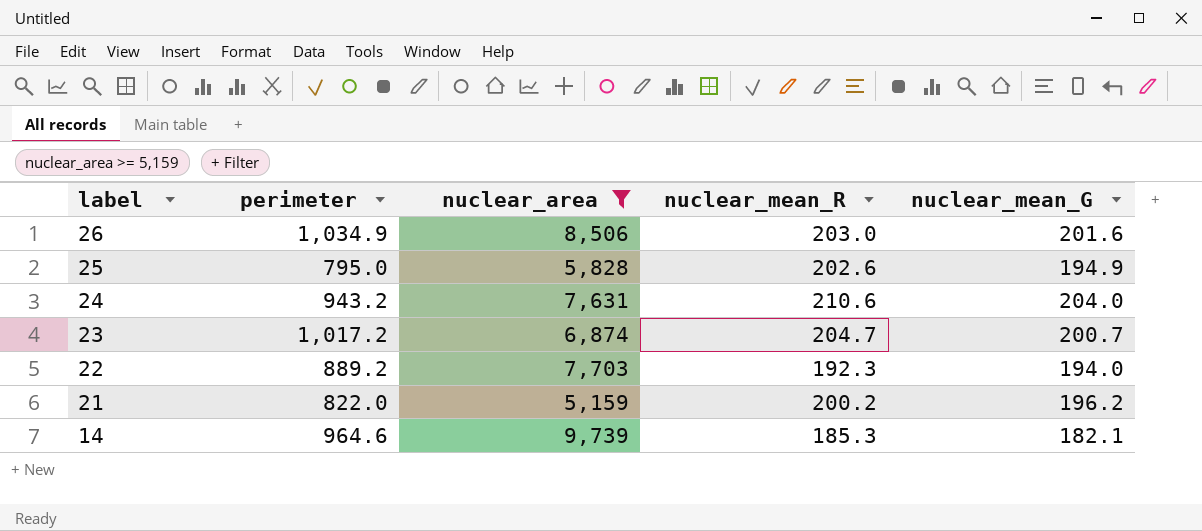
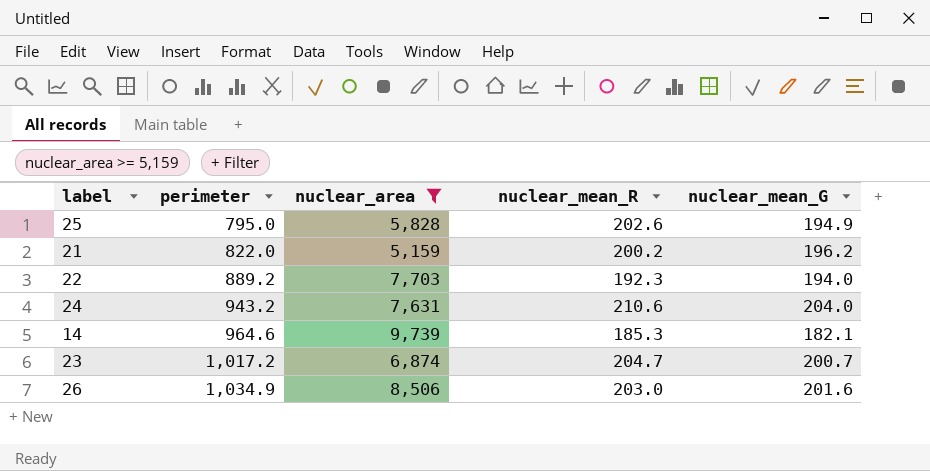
row order: label descending -> perimeter ascending

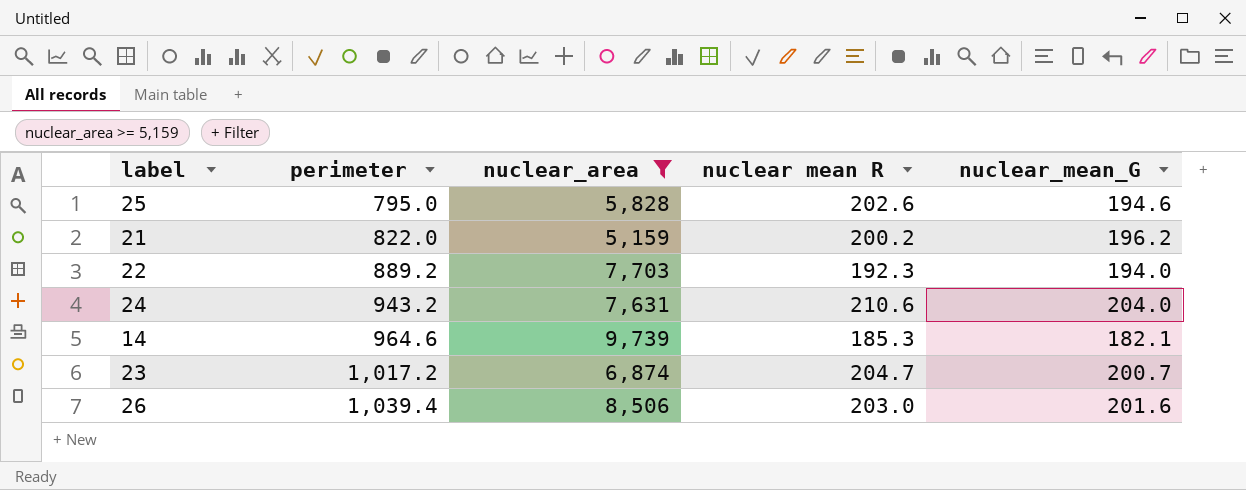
column name: nuclear_mean_R -> nuclear mean R
25 | nuclear_mean_G: 194.9 -> 194.6
26 | perimeter: 1,034.9 -> 1,039.4

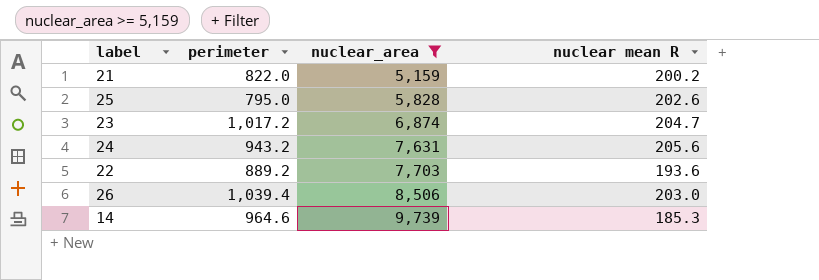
row order: perimeter ascending -> nuclear_area ascending
column nuclear_mean_G | position: 5 -> none
24 | nuclear mean R: 210.6 -> 205.6
22 | nuclear mean R: 192.3 -> 193.6

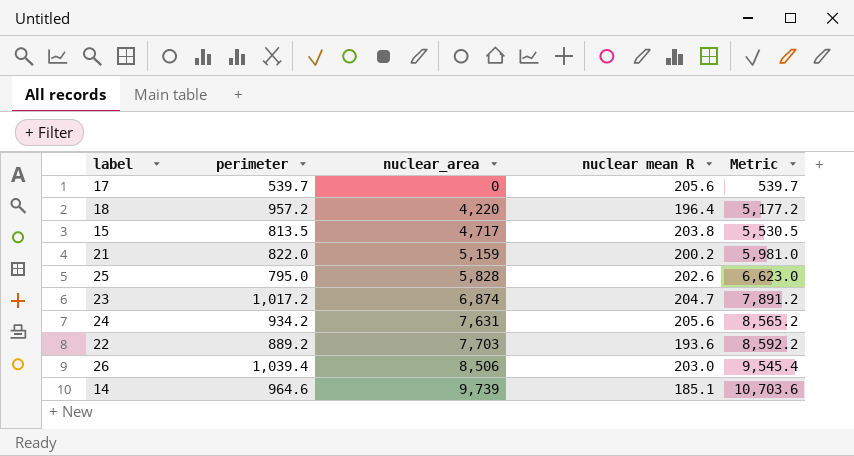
filter: nuclear_area >= 5,159 -> none
column Metric | formula: none -> [perimeter] + [nuclear_area]
24 | perimeter: 943.2 -> 934.2
14 | nuclear mean R: 185.3 -> 185.1

